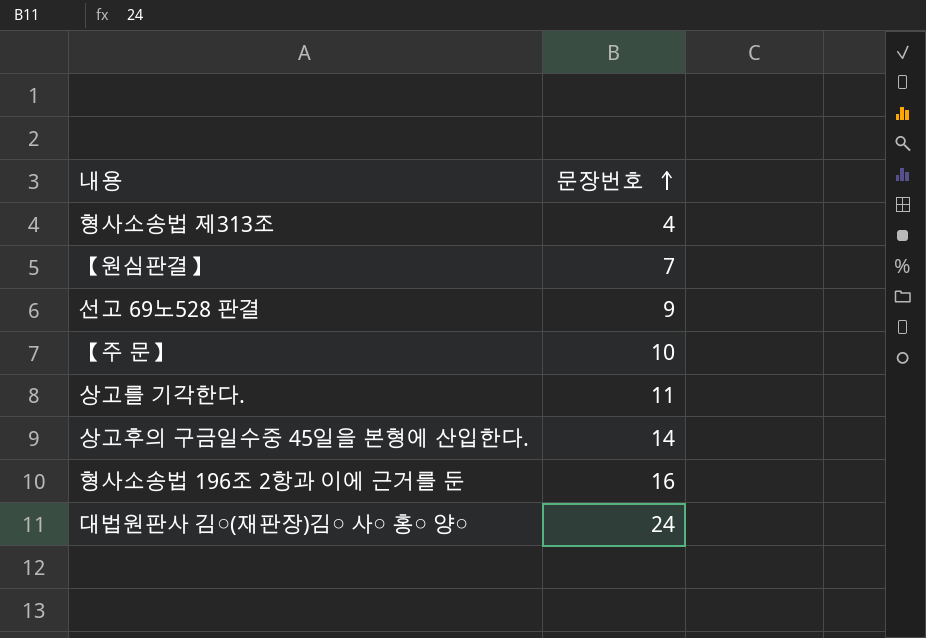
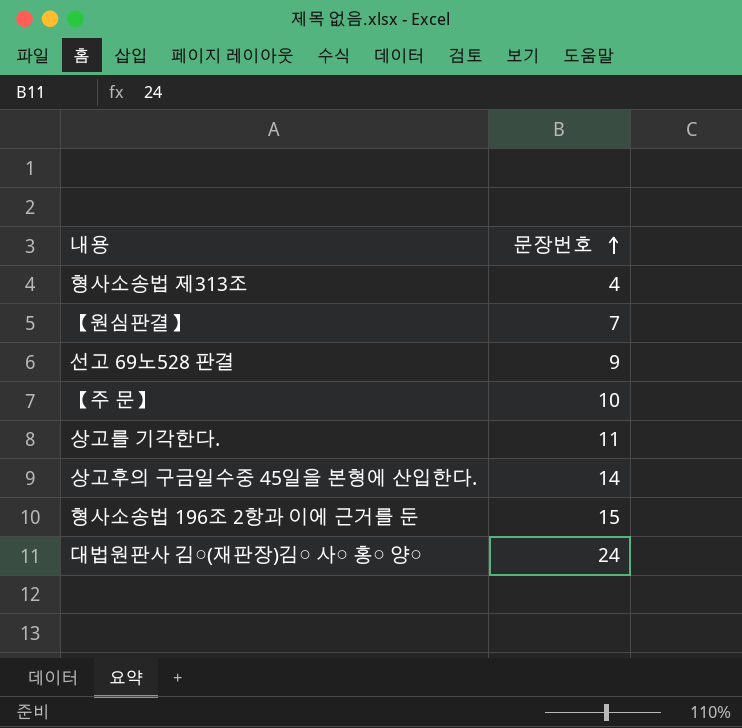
형사소송법 196조 2항과 이에 근거를 둔 | 문장번호: 16 -> 15

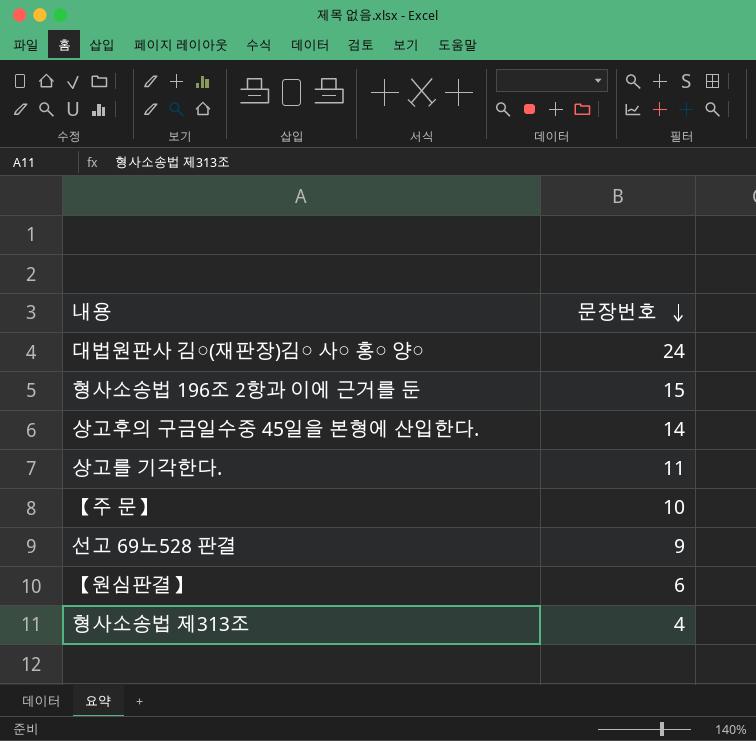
row order: 문장번호 ascending -> 문장번호 descending
【원심판결】 | 문장번호: 7 -> 6

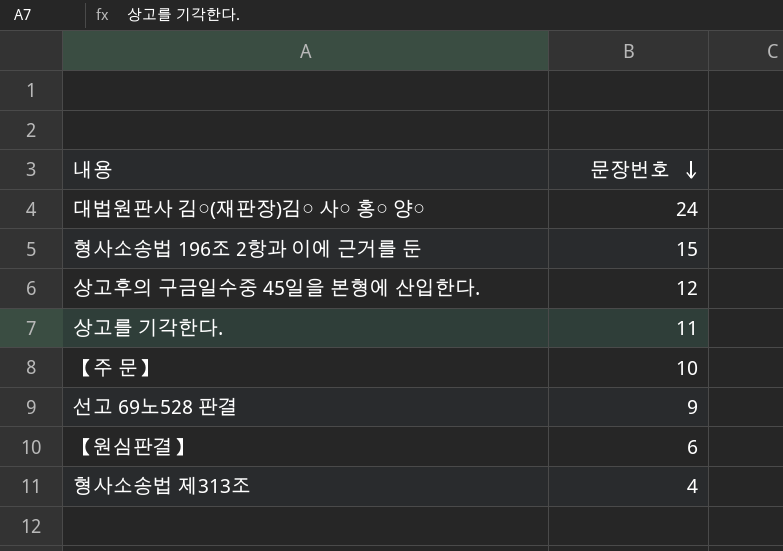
상고후의 구금일수중 45일을 본형에 산입한다. | 문장번호: 14 -> 12

